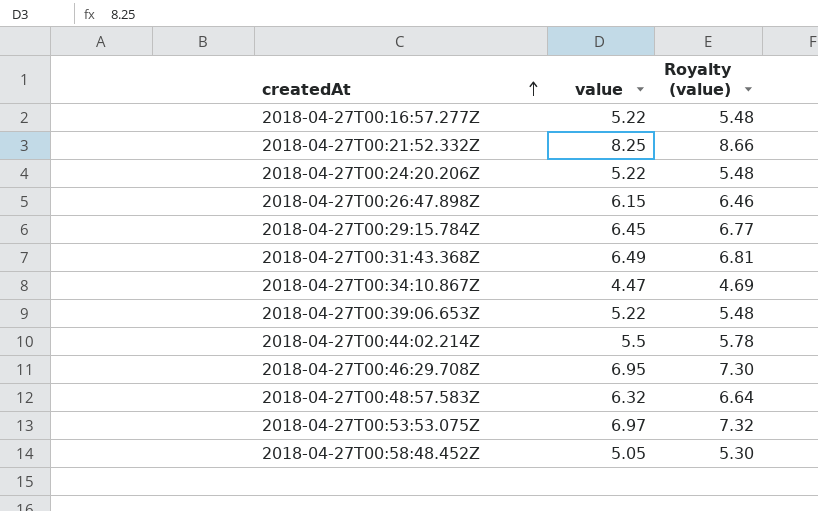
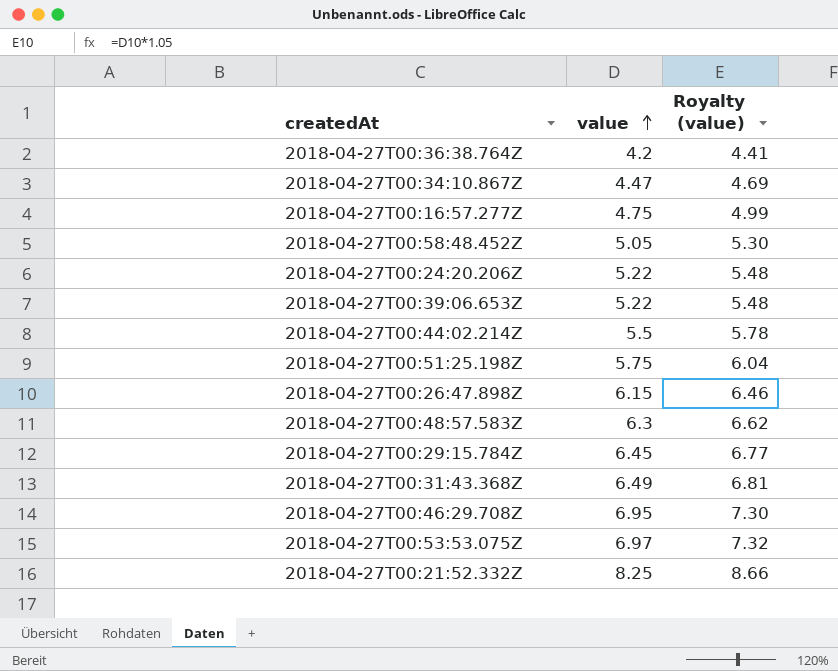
row order: createdAt ascending -> value ascending
row 2018-04-27T00:36:38.764Z: none -> 4.2 | 4.41
2018-04-27T00:16:57.277Z | value: 5.22 -> 4.75
2018-04-27T00:16:57.277Z | Royalty (value): 5.48 -> 4.99
row 2018-04-27T00:51:25.198Z: none -> 5.75 | 6.04
2018-04-27T00:48:57.583Z | value: 6.32 -> 6.3
2018-04-27T00:48:57.583Z | Royalty (value): 6.64 -> 6.62

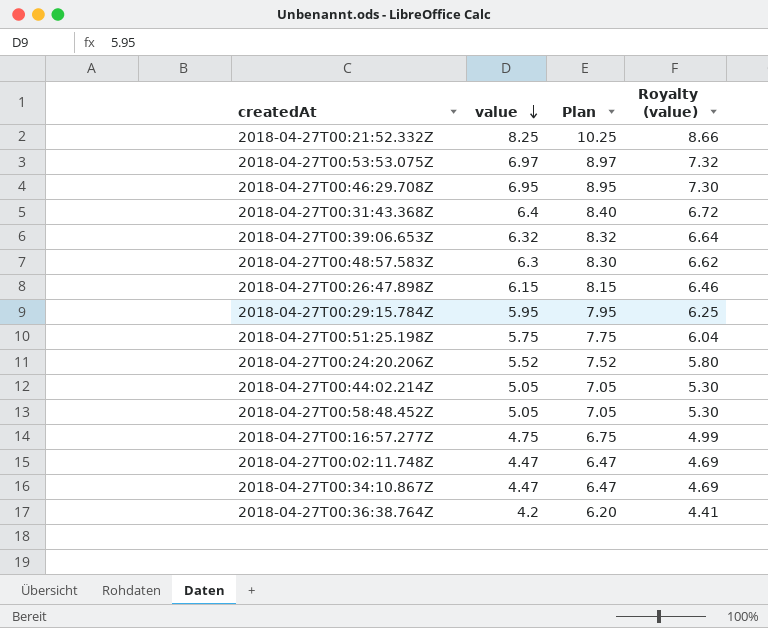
row order: value ascending -> value descending
column Plan | formula: none -> [value] + 2
2018-04-27T00:31:43.368Z | value: 6.49 -> 6.4
2018-04-27T00:31:43.368Z | Royalty (value): 6.81 -> 6.72
2018-04-27T00:39:06.653Z | value: 5.22 -> 6.32
2018-04-27T00:39:06.653Z | Royalty (value): 5.48 -> 6.64
2018-04-27T00:29:15.784Z | value: 6.45 -> 5.95
2018-04-27T00:29:15.784Z | Royalty (value): 6.77 -> 6.25
2018-04-27T00:24:20.206Z | value: 5.22 -> 5.52
2018-04-27T00:24:20.206Z | Royalty (value): 5.48 -> 5.80
2018-04-27T00:44:02.214Z | value: 5.5 -> 5.05
2018-04-27T00:44:02.214Z | Royalty (value): 5.78 -> 5.30
row 2018-04-27T00:02:11.748Z: none -> 4.47 | 6.47 | 4.69

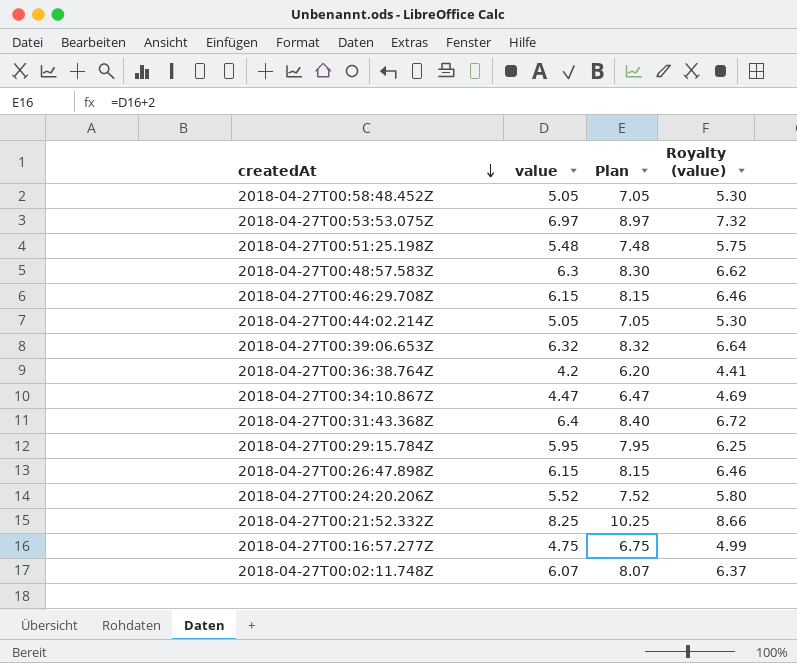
row order: value descending -> createdAt descending
2018-04-27T00:51:25.198Z | value: 5.75 -> 5.48
2018-04-27T00:51:25.198Z | Plan: 7.75 -> 7.48
2018-04-27T00:51:25.198Z | Royalty (value): 6.04 -> 5.75
2018-04-27T00:46:29.708Z | value: 6.95 -> 6.15
2018-04-27T00:46:29.708Z | Plan: 8.95 -> 8.15
2018-04-27T00:46:29.708Z | Royalty (value): 7.30 -> 6.46
2018-04-27T00:02:11.748Z | value: 4.47 -> 6.07
2018-04-27T00:02:11.748Z | Plan: 6.47 -> 8.07
2018-04-27T00:02:11.748Z | Royalty (value): 4.69 -> 6.37

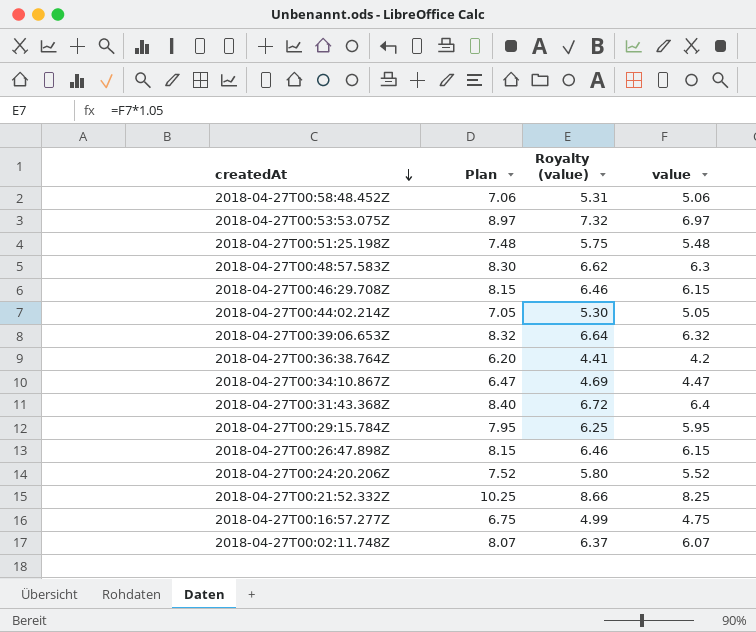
column value | position: 2 -> 4
2018-04-27T00:58:48.452Z | Plan: 7.05 -> 7.06
2018-04-27T00:58:48.452Z | Royalty (value): 5.30 -> 5.31
2018-04-27T00:58:48.452Z | value: 5.05 -> 5.06

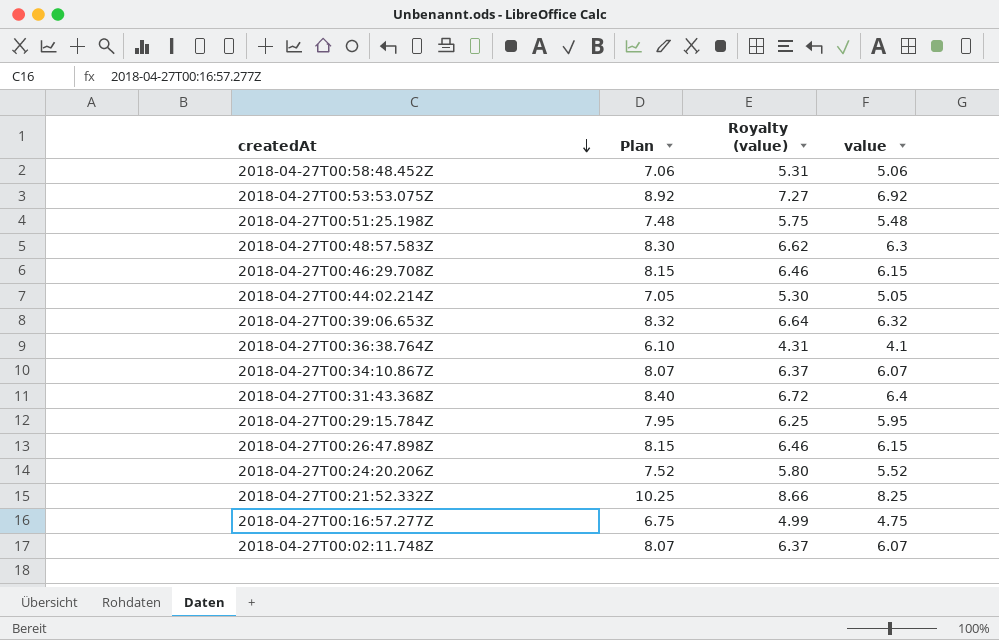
2018-04-27T00:53:53.075Z | Plan: 8.97 -> 8.92
2018-04-27T00:53:53.075Z | Royalty (value): 7.32 -> 7.27
2018-04-27T00:53:53.075Z | value: 6.97 -> 6.92
2018-04-27T00:36:38.764Z | Plan: 6.20 -> 6.10
2018-04-27T00:36:38.764Z | Royalty (value): 4.41 -> 4.31
2018-04-27T00:36:38.764Z | value: 4.2 -> 4.1
2018-04-27T00:34:10.867Z | Plan: 6.47 -> 8.07
2018-04-27T00:34:10.867Z | Royalty (value): 4.69 -> 6.37
2018-04-27T00:34:10.867Z | value: 4.47 -> 6.07

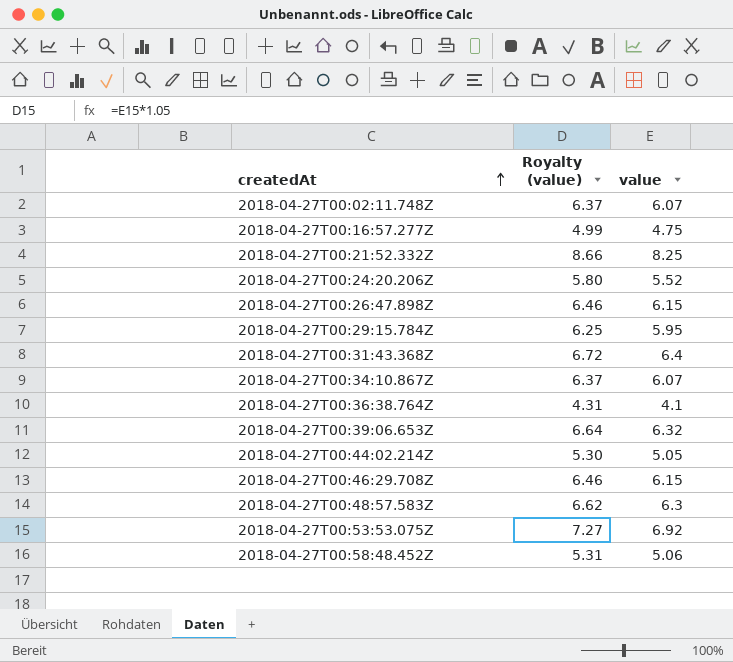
row order: createdAt descending -> createdAt ascending
column Plan | formula: [value] + 2 -> none
row 2018-04-27T00:51:25.198Z: 7.48 | 5.75 | 5.48 -> none

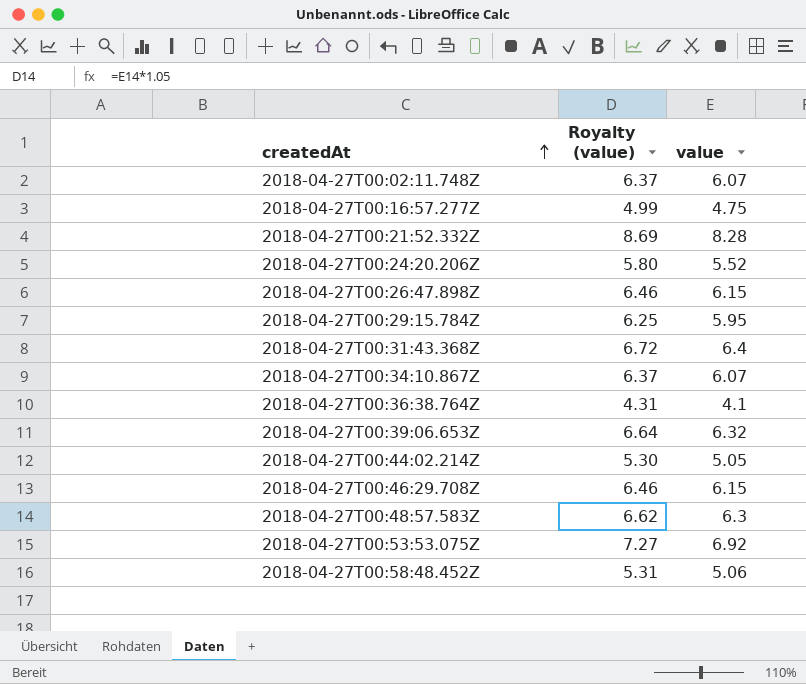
2018-04-27T00:21:52.332Z | Royalty (value): 8.66 -> 8.69
2018-04-27T00:21:52.332Z | value: 8.25 -> 8.28

